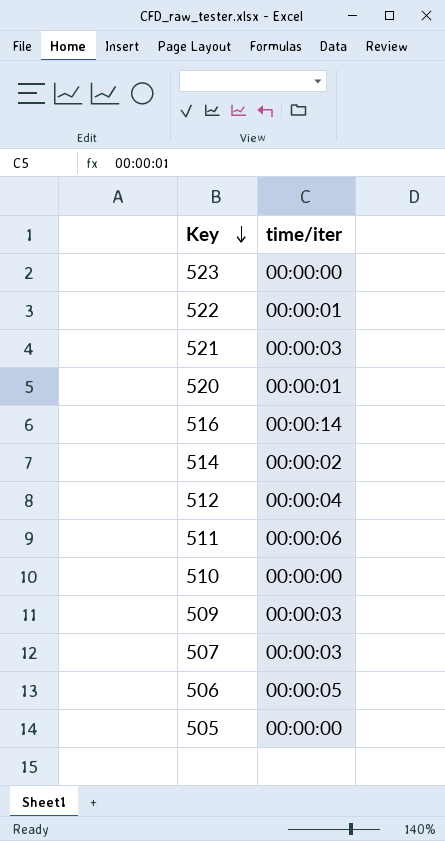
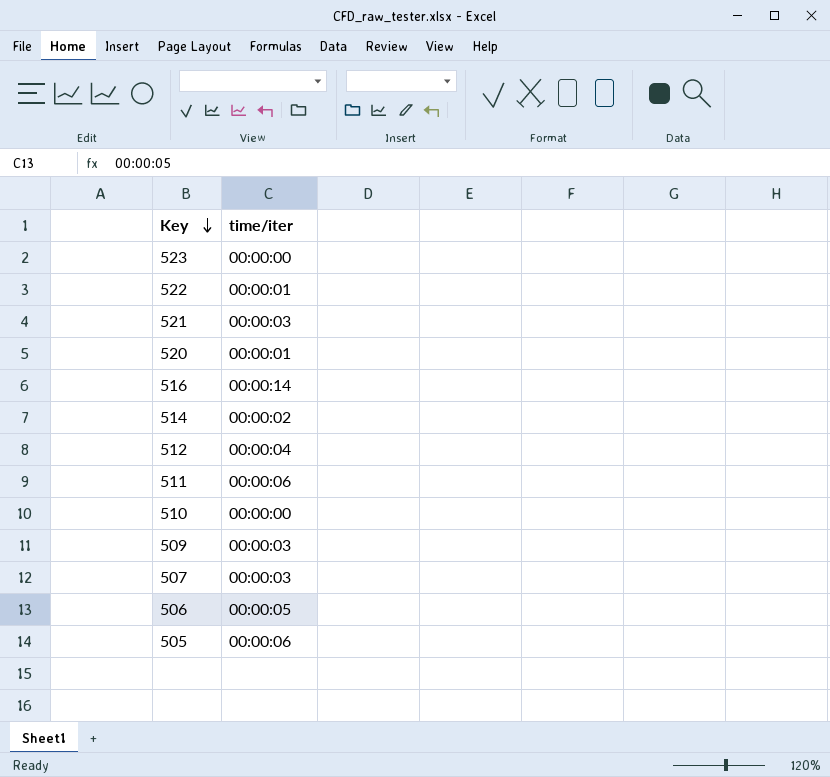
505 | time/iter: 00:00:00 -> 00:00:06

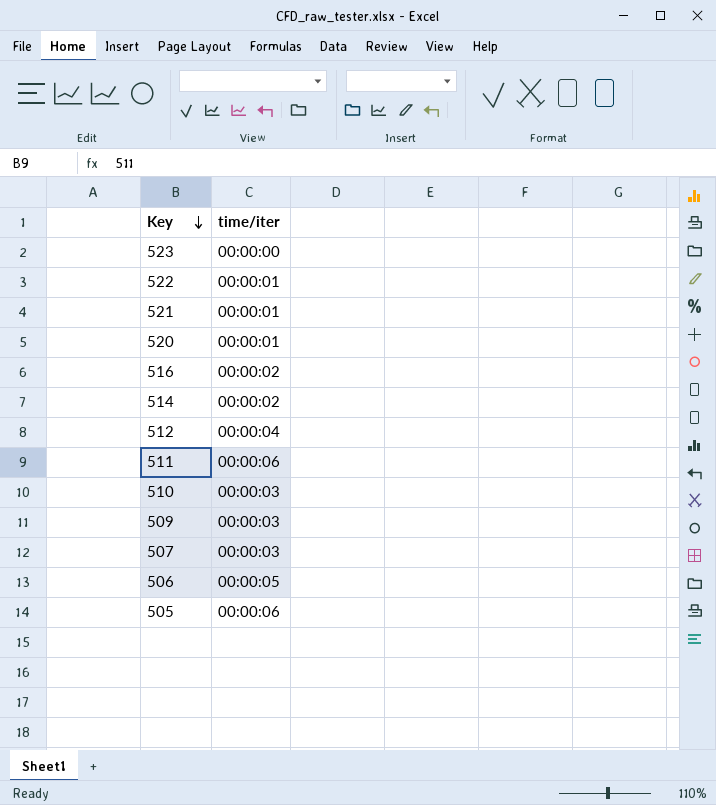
521 | time/iter: 00:00:03 -> 00:00:01
516 | time/iter: 00:00:14 -> 00:00:02
510 | time/iter: 00:00:00 -> 00:00:03

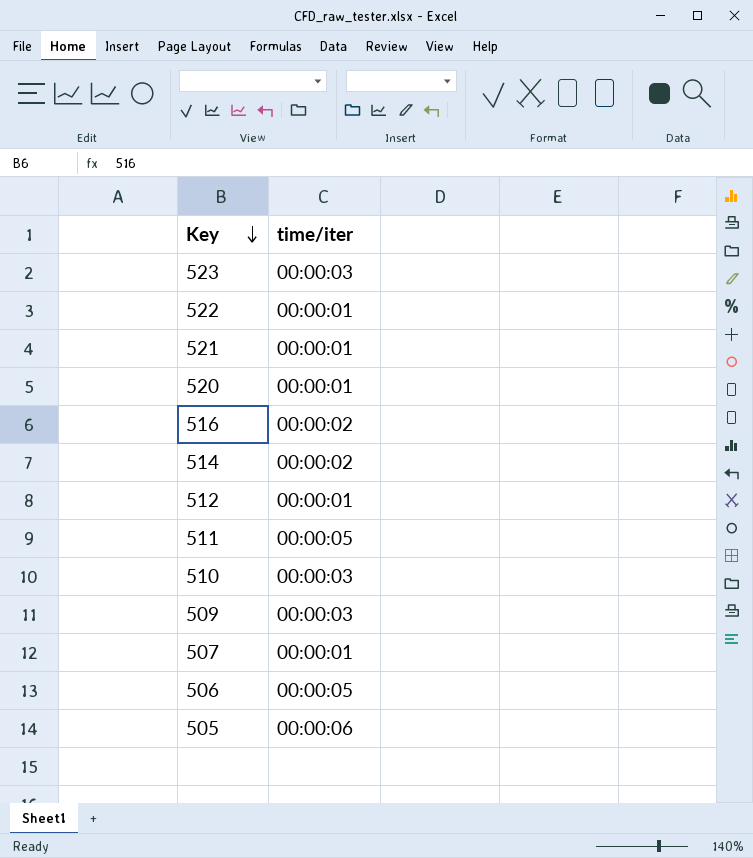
523 | time/iter: 00:00:00 -> 00:00:03
512 | time/iter: 00:00:04 -> 00:00:01
511 | time/iter: 00:00:06 -> 00:00:05
507 | time/iter: 00:00:03 -> 00:00:01

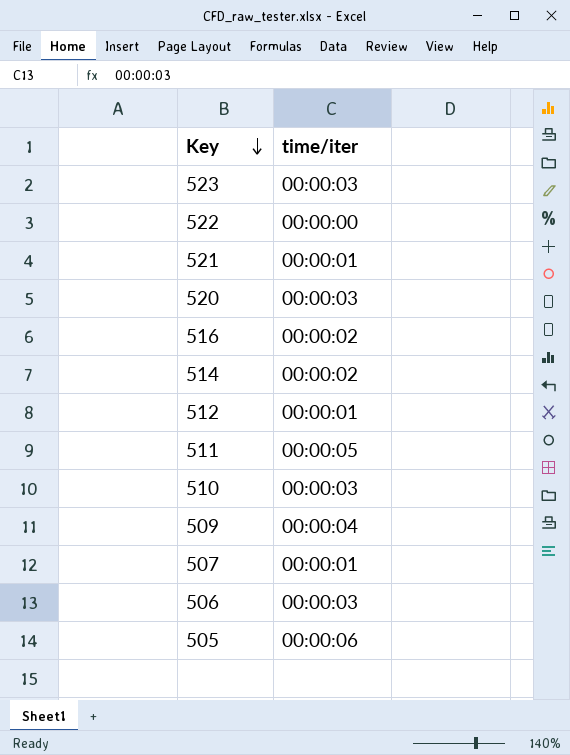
522 | time/iter: 00:00:01 -> 00:00:00
520 | time/iter: 00:00:01 -> 00:00:03
509 | time/iter: 00:00:03 -> 00:00:04
506 | time/iter: 00:00:05 -> 00:00:03

